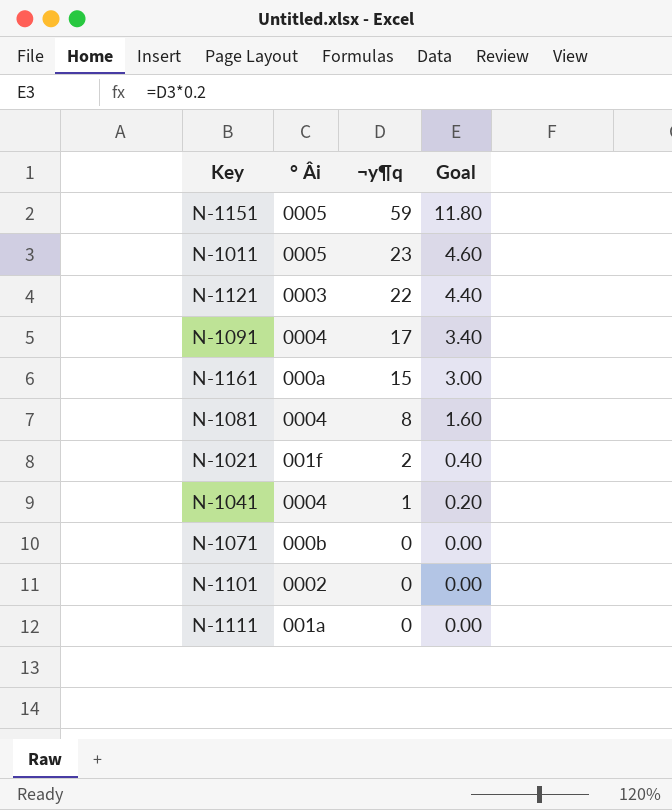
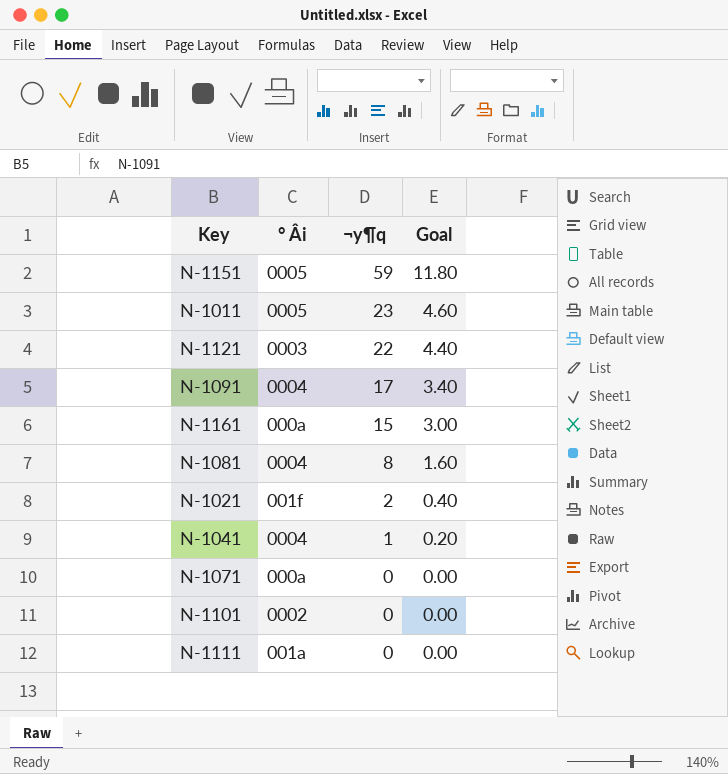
N-1071 | ° Âi: 000b -> 000a

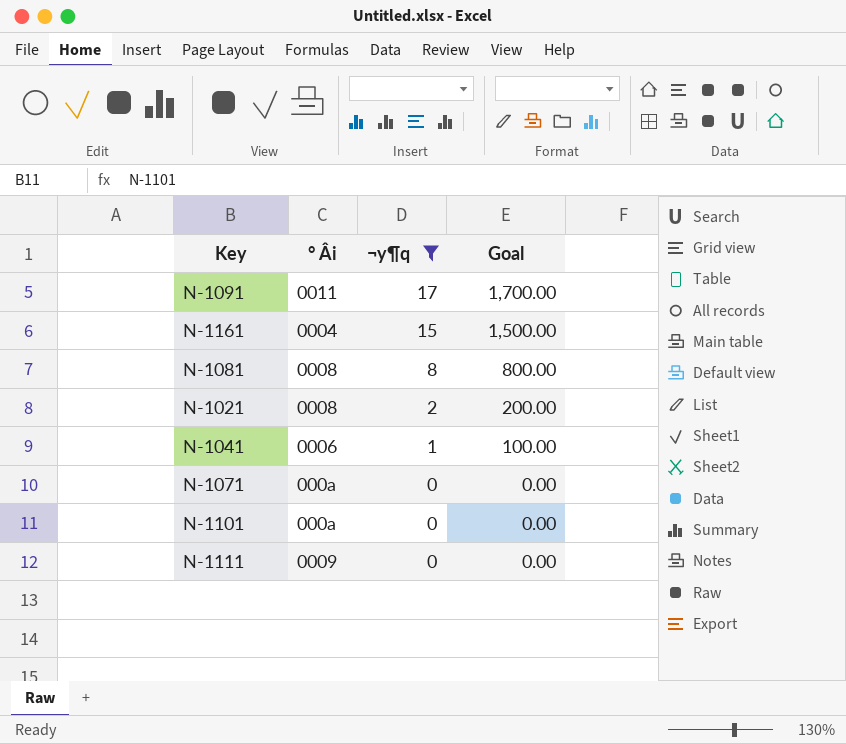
filter: none -> ¬y¶q <= 17
column Goal | formula: [¬y¶q] * 0.2 -> [¬y¶q] * 100
N-1091 | ° Âi: 0004 -> 0011
N-1161 | ° Âi: 000a -> 0004
N-1081 | ° Âi: 0004 -> 0008
N-1021 | ° Âi: 001f -> 0008
N-1041 | ° Âi: 0004 -> 0006
N-1101 | ° Âi: 0002 -> 000a
N-1111 | ° Âi: 001a -> 0009

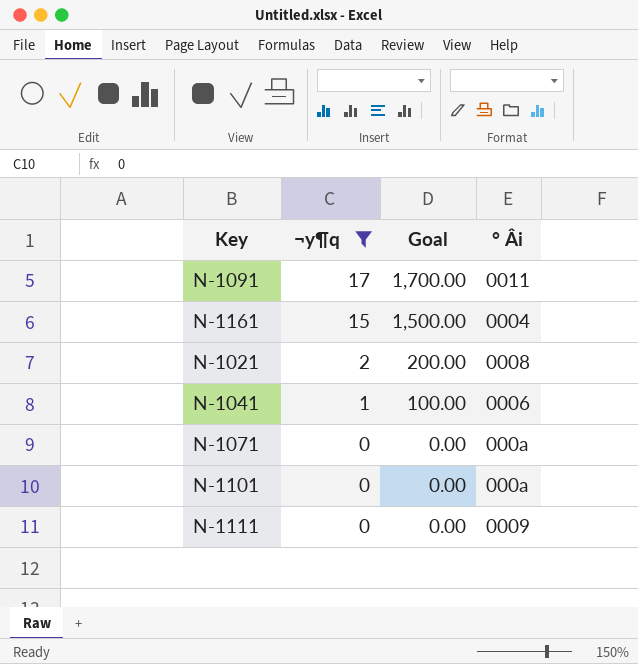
column ° Âi | position: 2 -> 4
row N-1081: 0008 | 8 | 800.00 -> none

